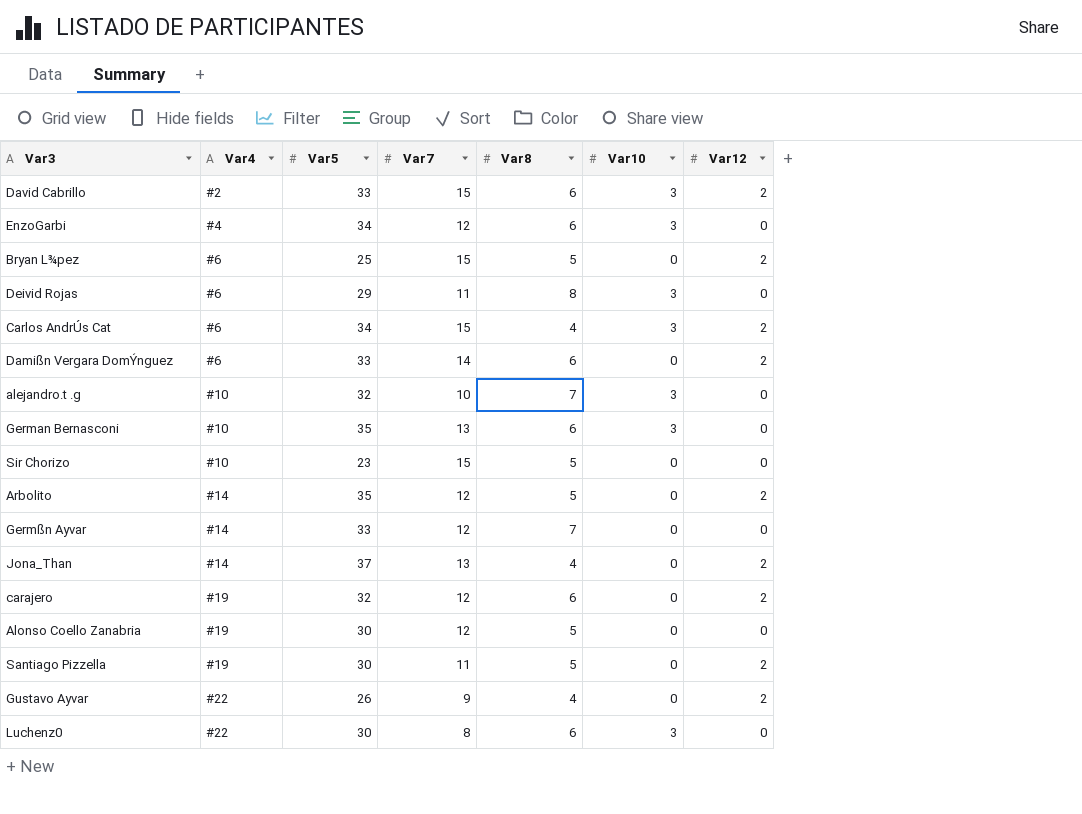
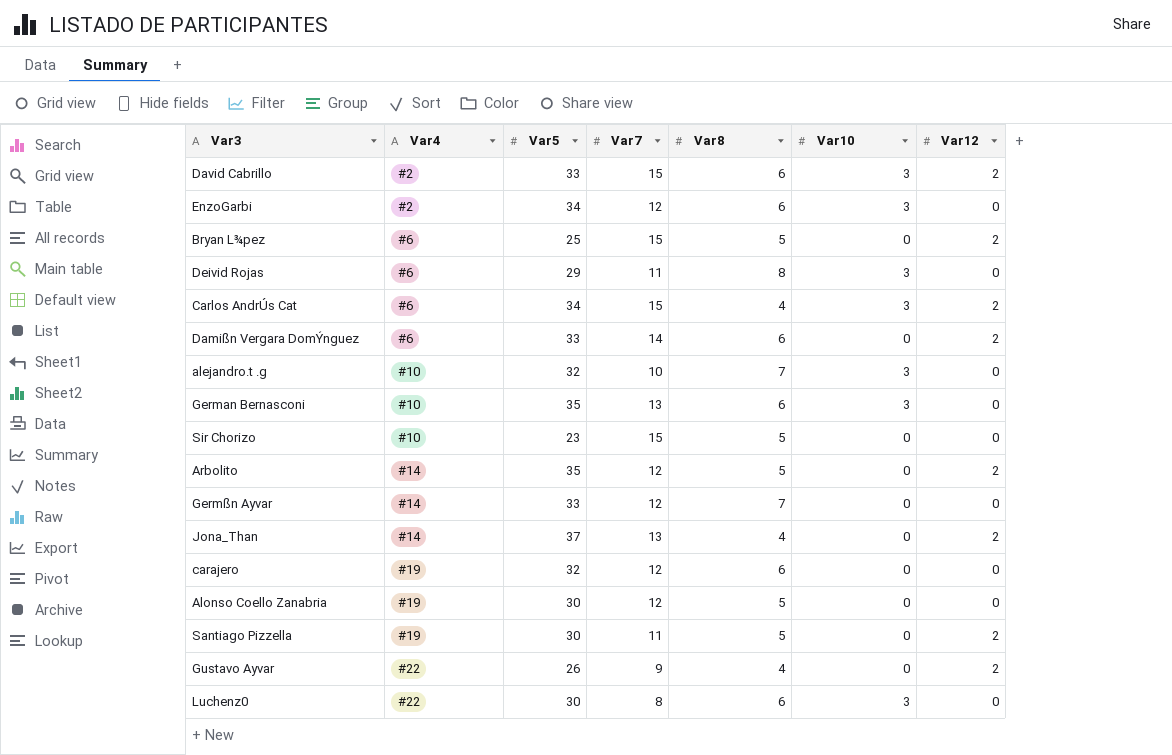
EnzoGarbi | Var4: #4 -> #2
carajero | Var12: 2 -> 0

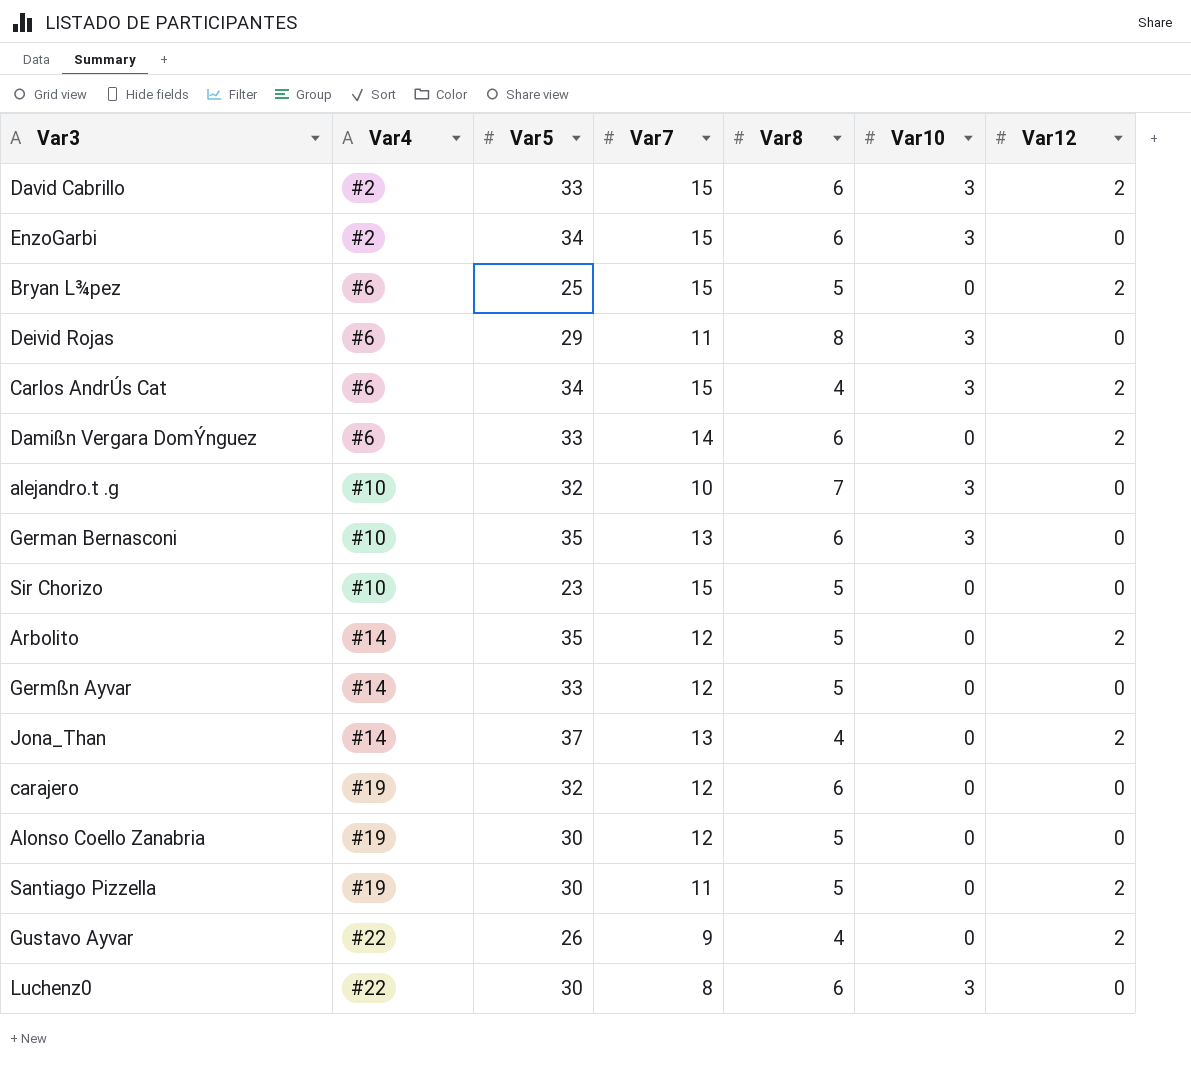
EnzoGarbi | Var7: 12 -> 15
Germßn Ayvar | Var8: 7 -> 5

